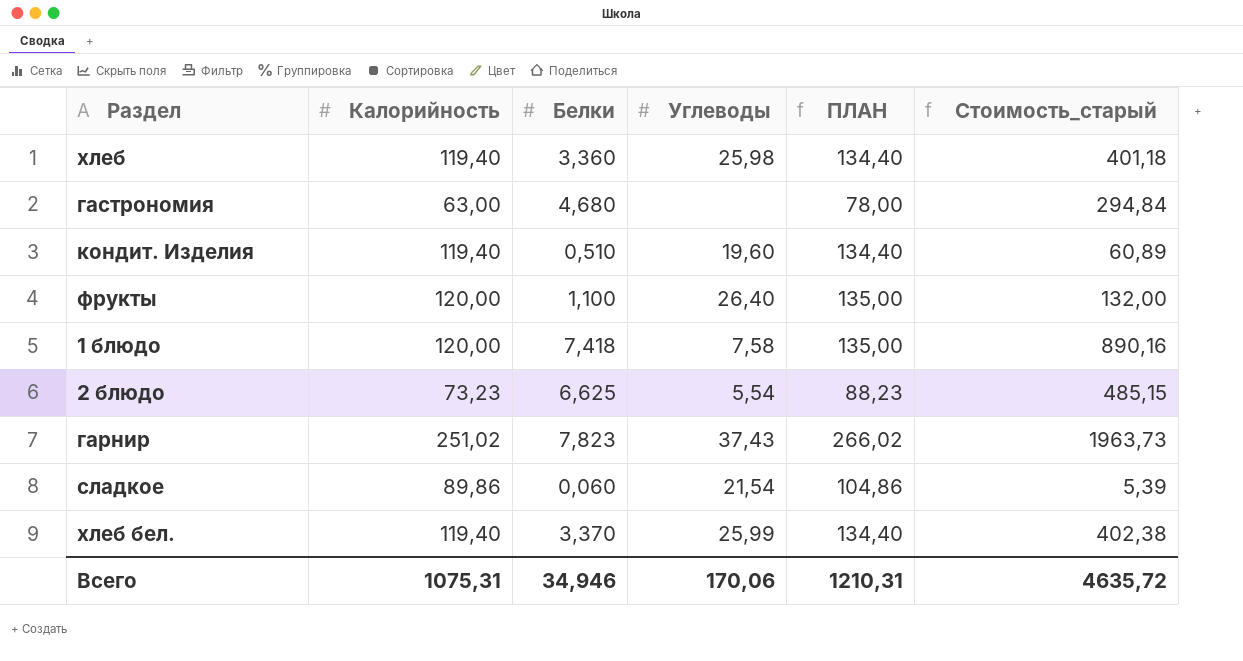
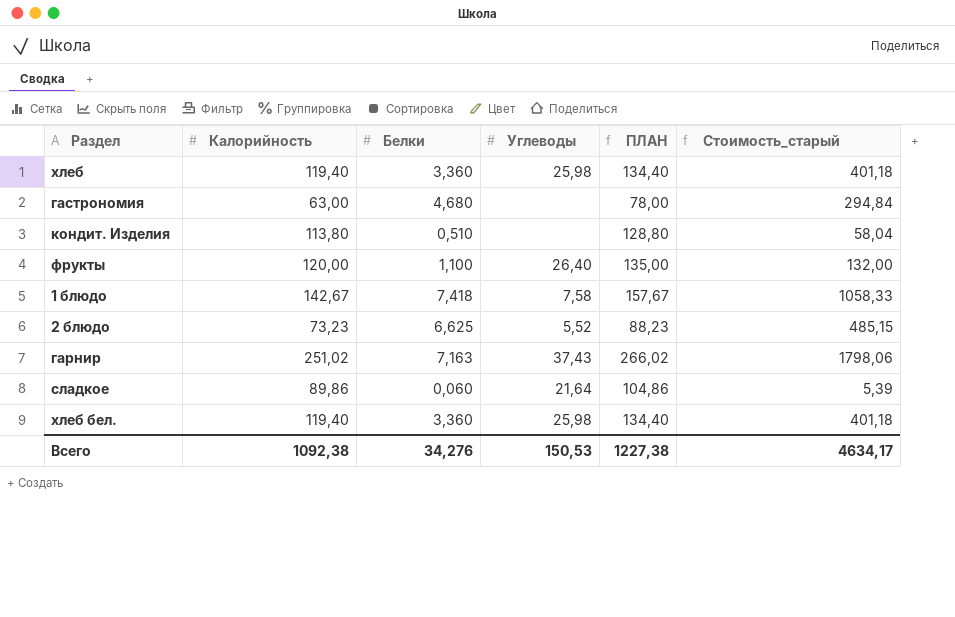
кондит. Изделия | Калорийность: 119,40 -> 113,80
кондит. Изделия | Углеводы: 19,60 -> none
кондит. Изделия | ПЛАН: 134,40 -> 128,80
кондит. Изделия | Стоимость_старый: 60,89 -> 58,04
1 блюдо | Калорийность: 120,00 -> 142,67
1 блюдо | ПЛАН: 135,00 -> 157,67
1 блюдо | Стоимость_старый: 890,16 -> 1058,33
2 блюдо | Углеводы: 5,54 -> 5,52
гарнир | Белки: 7,823 -> 7,163
гарнир | Стоимость_старый: 1963,73 -> 1798,06
сладкое | Углеводы: 21,54 -> 21,64
хлеб бел. | Белки: 3,370 -> 3,360
хлеб бел. | Углеводы: 25,99 -> 25,98
хлеб бел. | Стоимость_старый: 402,38 -> 401,18
Всего | Калорийность: 1075,31 -> 1092,38
Всего | Белки: 34,946 -> 34,276
Всего | Углеводы: 170,06 -> 150,53
Всего | ПЛАН: 1210,31 -> 1227,38
Всего | Стоимость_старый: 4635,72 -> 4634,17

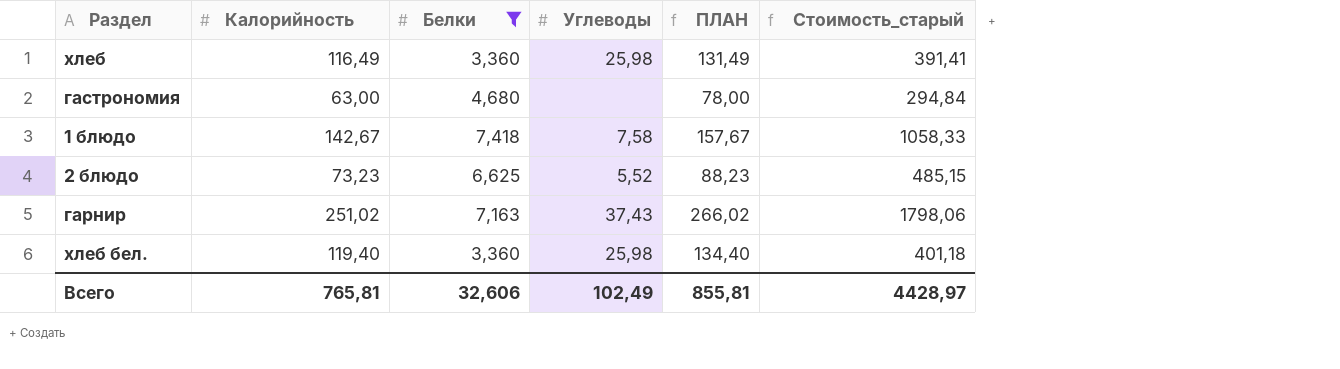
filter: none -> Белки >= 3,360
хлеб | Калорийность: 119,40 -> 116,49
хлеб | ПЛАН: 134,40 -> 131,49
хлеб | Стоимость_старый: 401,18 -> 391,41
Всего | Калорийность: 1092,38 -> 765,81
Всего | Белки: 34,276 -> 32,606
Всего | Углеводы: 150,53 -> 102,49
Всего | ПЛАН: 1227,38 -> 855,81
Всего | Стоимость_старый: 4634,17 -> 4428,97

